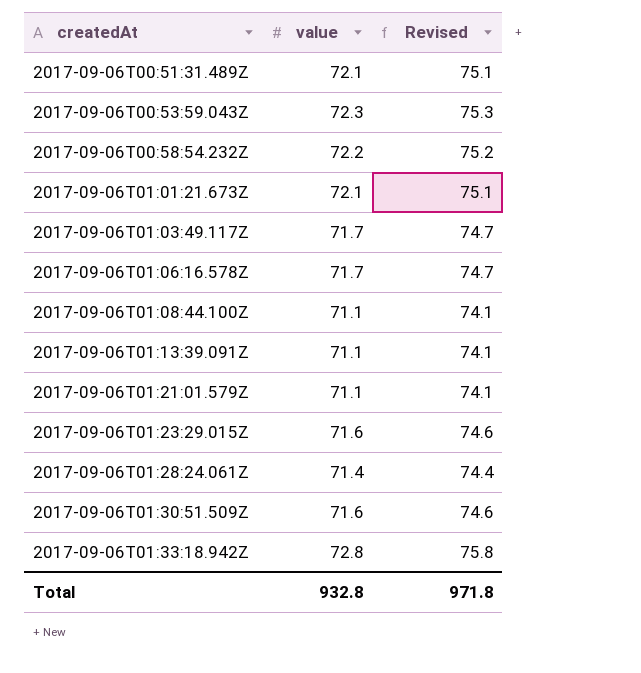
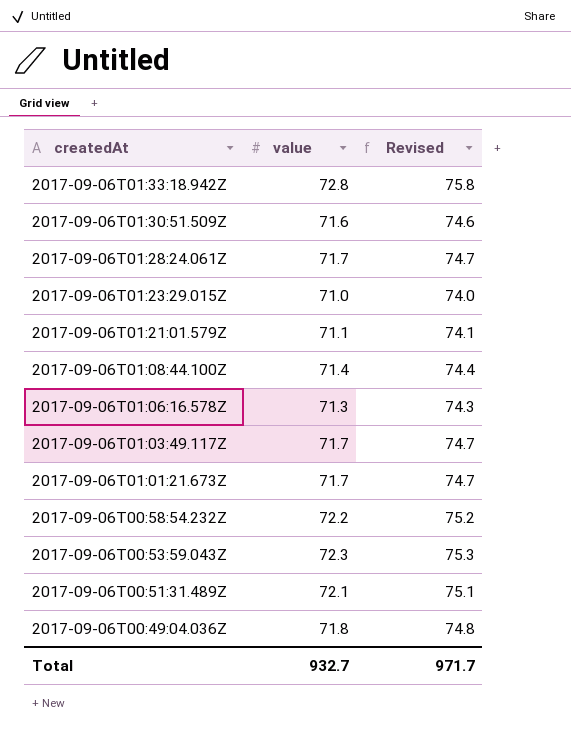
row order: createdAt ascending -> createdAt descending
row 2017-09-06T01:13:39.091Z: 71.1 | 74.1 -> none
2017-09-06T01:28:24.061Z | value: 71.4 -> 71.7
2017-09-06T01:28:24.061Z | Revised: 74.4 -> 74.7
2017-09-06T01:23:29.015Z | value: 71.6 -> 71.0
2017-09-06T01:23:29.015Z | Revised: 74.6 -> 74.0
2017-09-06T01:08:44.100Z | value: 71.1 -> 71.4
2017-09-06T01:08:44.100Z | Revised: 74.1 -> 74.4
2017-09-06T01:06:16.578Z | value: 71.7 -> 71.3
2017-09-06T01:06:16.578Z | Revised: 74.7 -> 74.3
2017-09-06T01:01:21.673Z | value: 72.1 -> 71.7
2017-09-06T01:01:21.673Z | Revised: 75.1 -> 74.7
row 2017-09-06T00:49:04.036Z: none -> 71.8 | 74.8
Total | value: 932.8 -> 932.7
Total | Revised: 971.8 -> 971.7

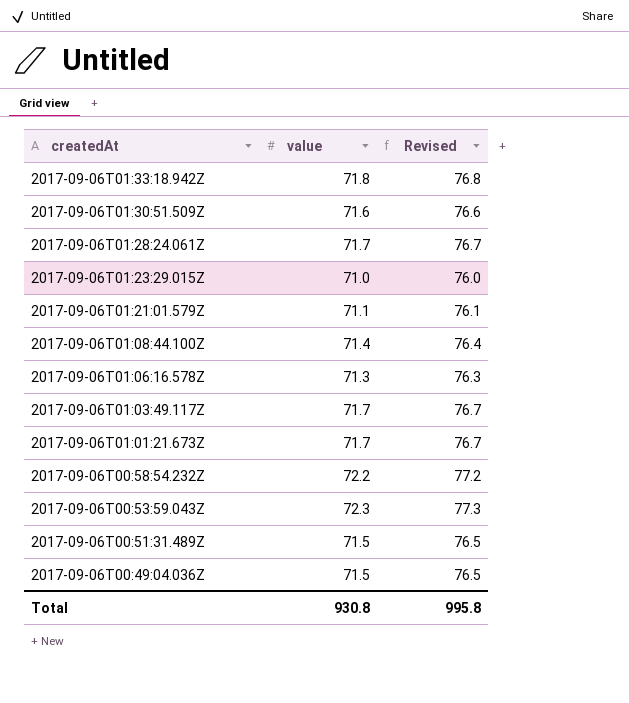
column Revised | formula: [value] + 3 -> [value] + 5
2017-09-06T01:33:18.942Z | value: 72.8 -> 71.8
2017-09-06T00:51:31.489Z | value: 72.1 -> 71.5
2017-09-06T00:49:04.036Z | value: 71.8 -> 71.5
Total | value: 932.7 -> 930.8
Total | Revised: 971.7 -> 995.8

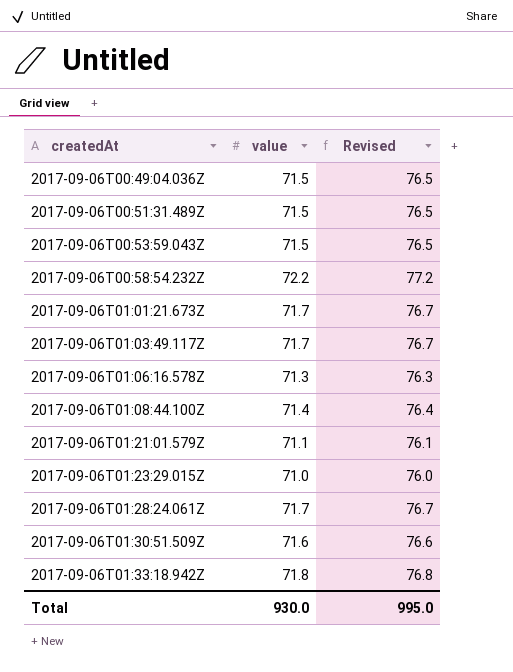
row order: createdAt descending -> createdAt ascending
2017-09-06T00:53:59.043Z | value: 72.3 -> 71.5
2017-09-06T00:53:59.043Z | Revised: 77.3 -> 76.5
Total | value: 930.8 -> 930.0
Total | Revised: 995.8 -> 995.0

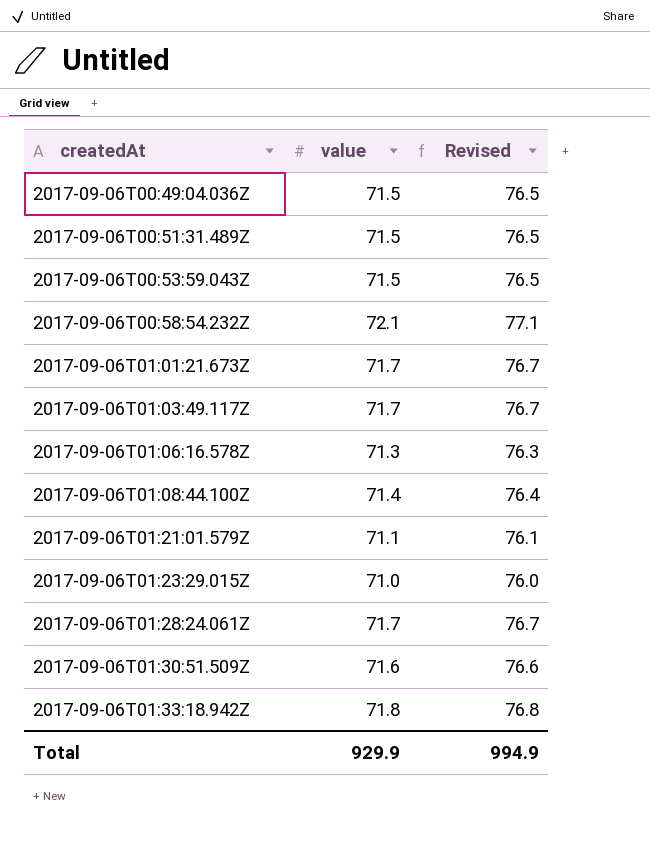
2017-09-06T00:58:54.232Z | value: 72.2 -> 72.1
2017-09-06T00:58:54.232Z | Revised: 77.2 -> 77.1
Total | value: 930.0 -> 929.9
Total | Revised: 995.0 -> 994.9

